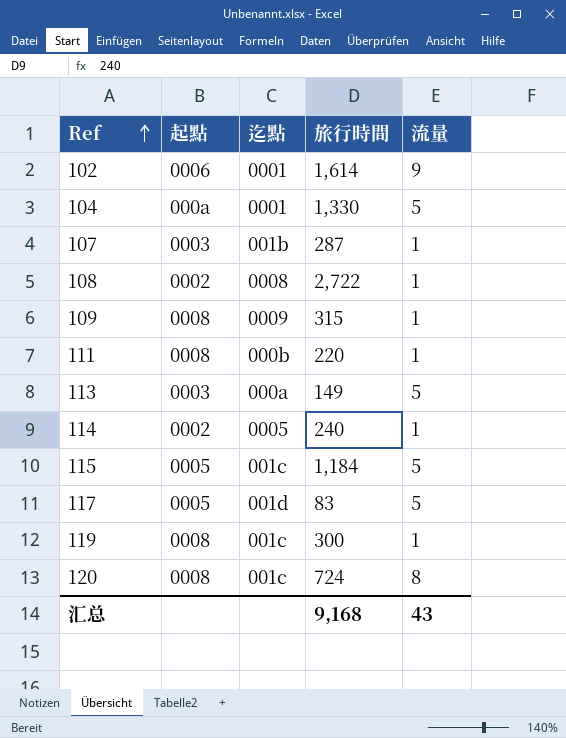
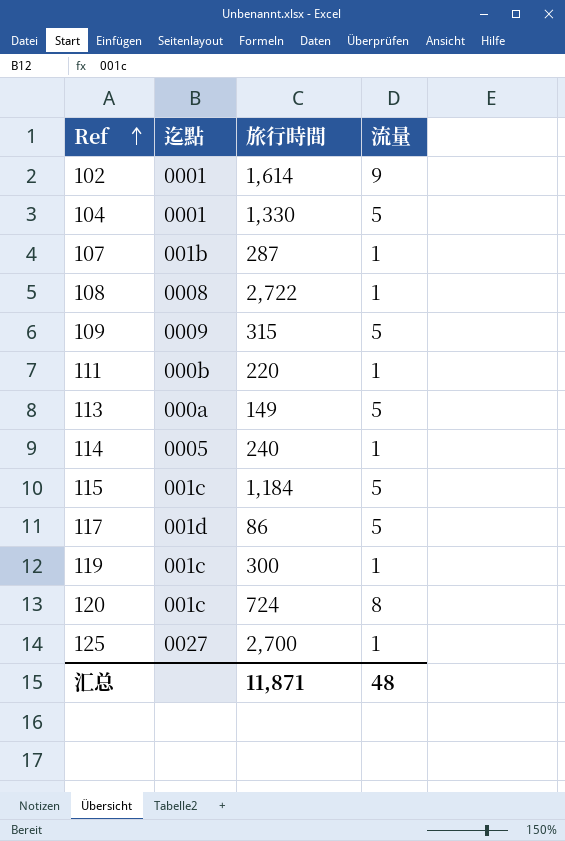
column 起點 | position: 2 -> none
109 | 流量: 1 -> 5
117 | 旅行時間: 83 -> 86
row 125: none -> 0027 | 2,700 | 1
汇总 | 旅行時間: 9,168 -> 11,871
汇总 | 流量: 43 -> 48

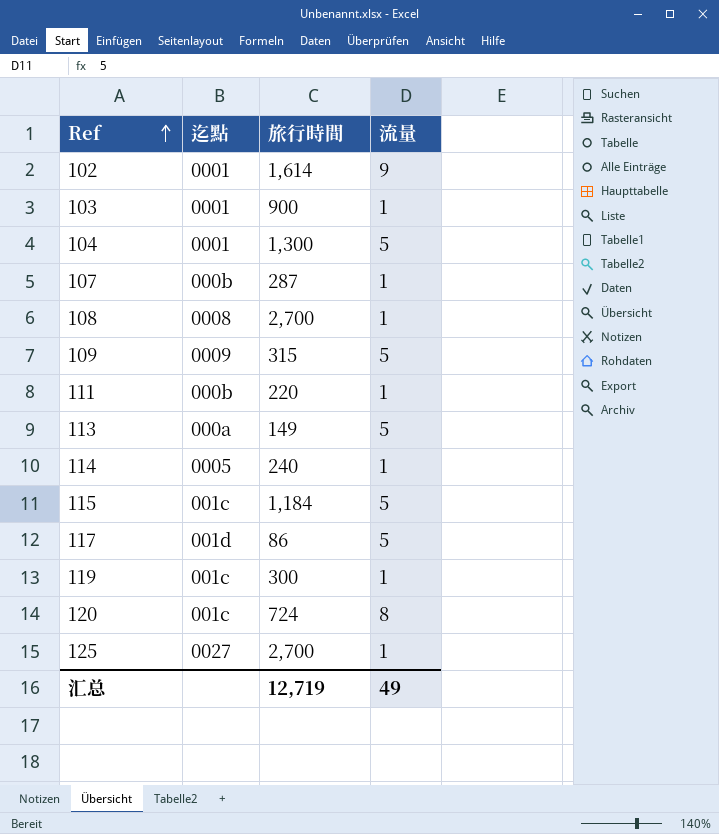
row 103: none -> 0001 | 900 | 1
104 | 旅行時間: 1,330 -> 1,300
107 | 迄點: 001b -> 000b
108 | 旅行時間: 2,722 -> 2,700
汇总 | 旅行時間: 11,871 -> 12,719
汇总 | 流量: 48 -> 49

